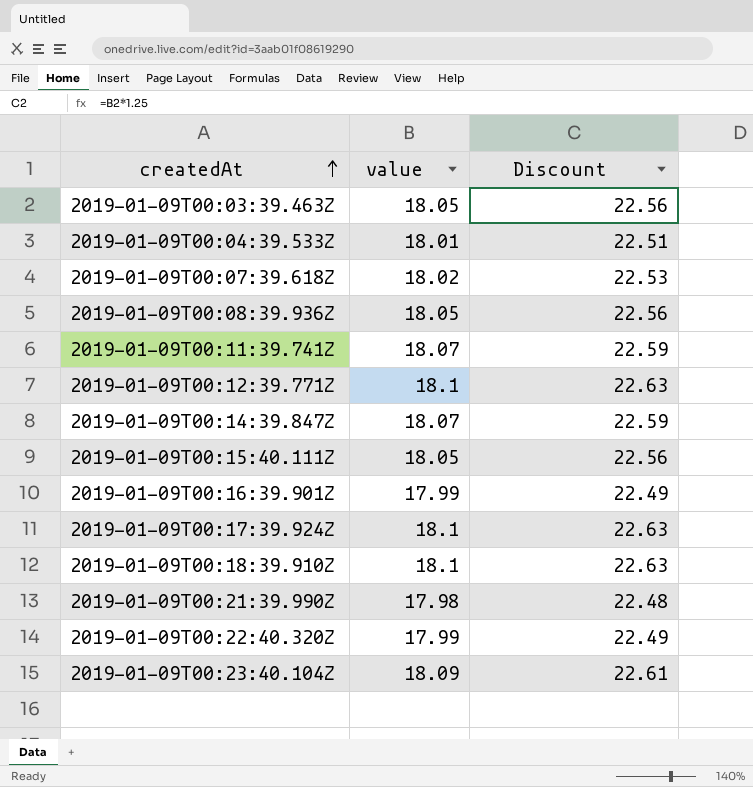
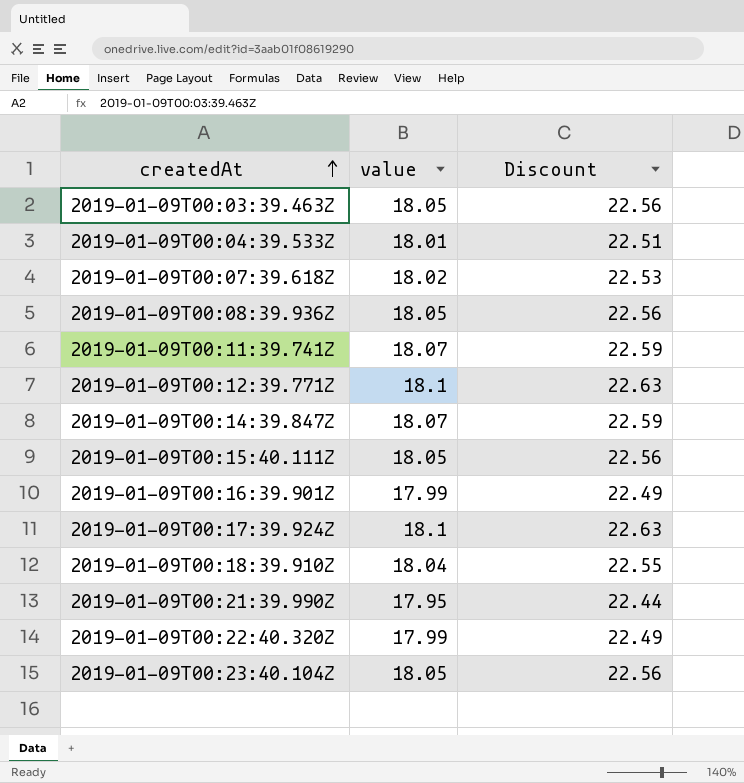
2019-01-09T00:18:39.910Z | value: 18.1 -> 18.04
2019-01-09T00:18:39.910Z | Discount: 22.63 -> 22.55
2019-01-09T00:21:39.990Z | value: 17.98 -> 17.95
2019-01-09T00:21:39.990Z | Discount: 22.48 -> 22.44
2019-01-09T00:23:40.104Z | value: 18.09 -> 18.05
2019-01-09T00:23:40.104Z | Discount: 22.61 -> 22.56

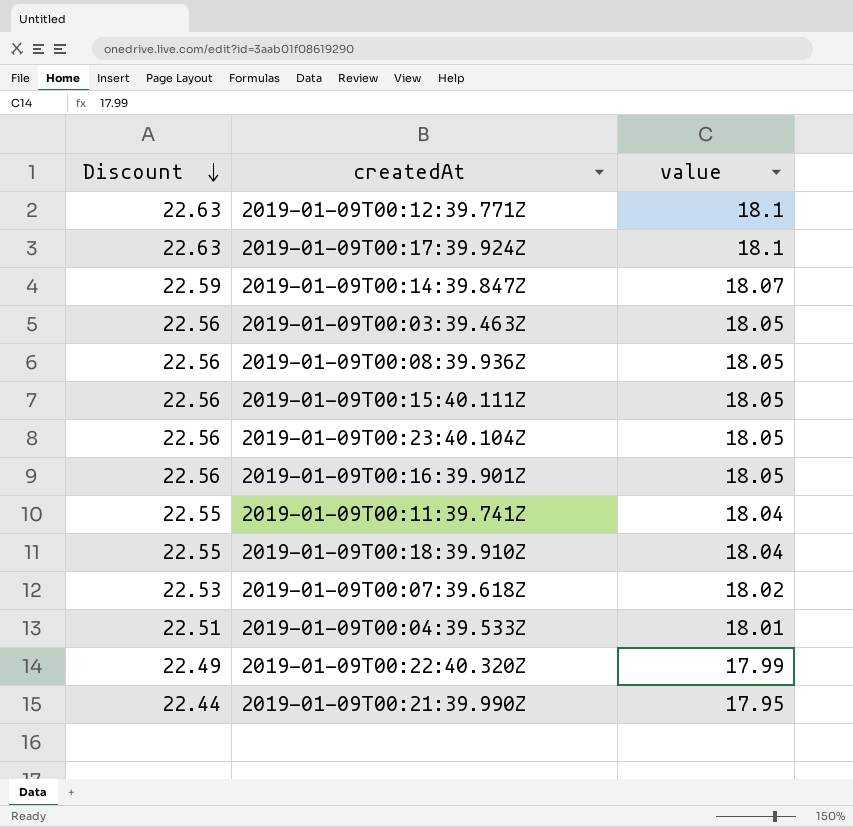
row order: createdAt ascending -> Discount descending
column Discount | position: 3 -> 1
2019-01-09T00:16:39.901Z | Discount: 22.49 -> 22.56
2019-01-09T00:16:39.901Z | value: 17.99 -> 18.05
2019-01-09T00:11:39.741Z | Discount: 22.59 -> 22.55
2019-01-09T00:11:39.741Z | value: 18.07 -> 18.04

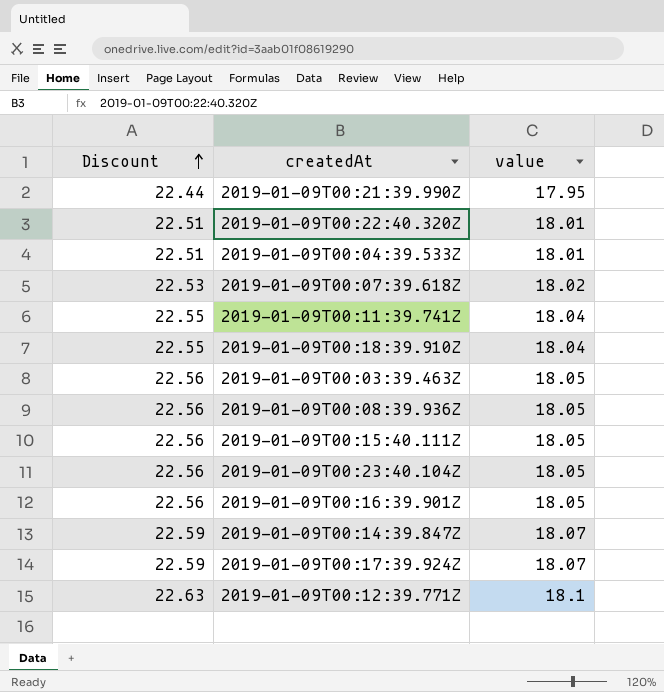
row order: Discount descending -> Discount ascending
2019-01-09T00:22:40.320Z | Discount: 22.49 -> 22.51
2019-01-09T00:22:40.320Z | value: 17.99 -> 18.01
2019-01-09T00:17:39.924Z | Discount: 22.63 -> 22.59
2019-01-09T00:17:39.924Z | value: 18.1 -> 18.07

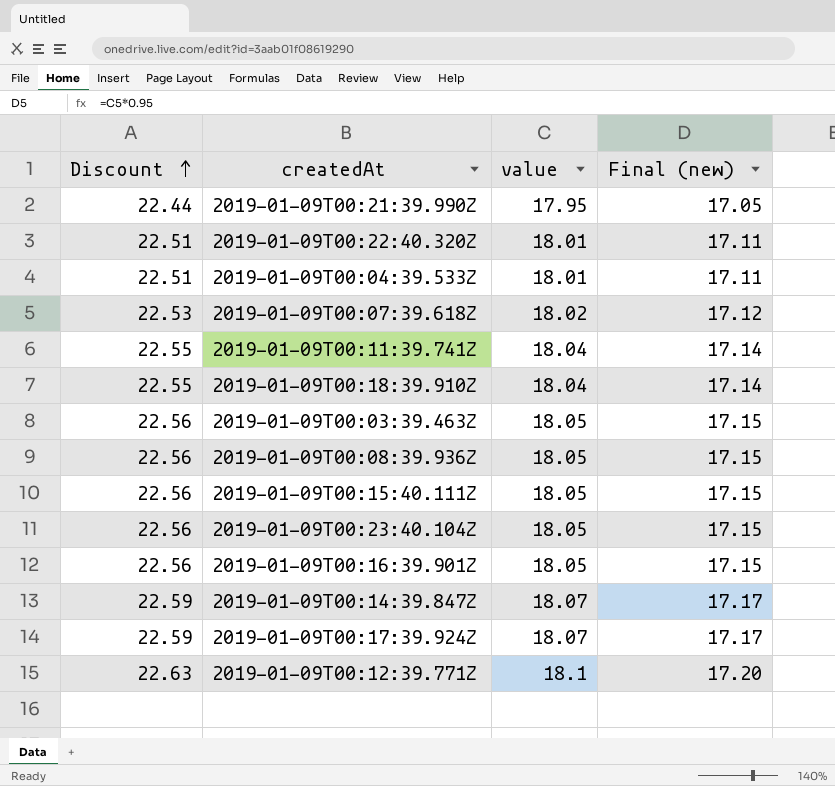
column Final (new) | formula: none -> [value] * 0.95

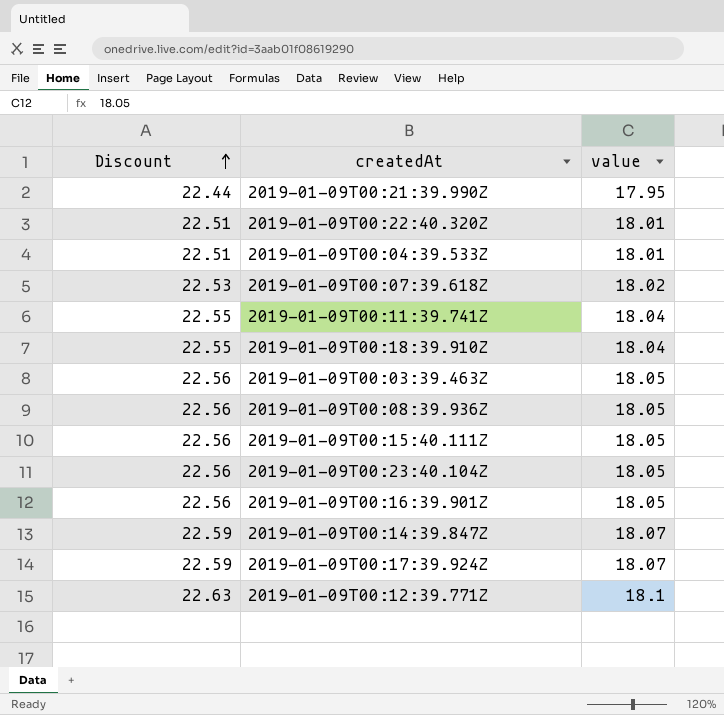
column Final (new) | formula: [value] * 0.95 -> none

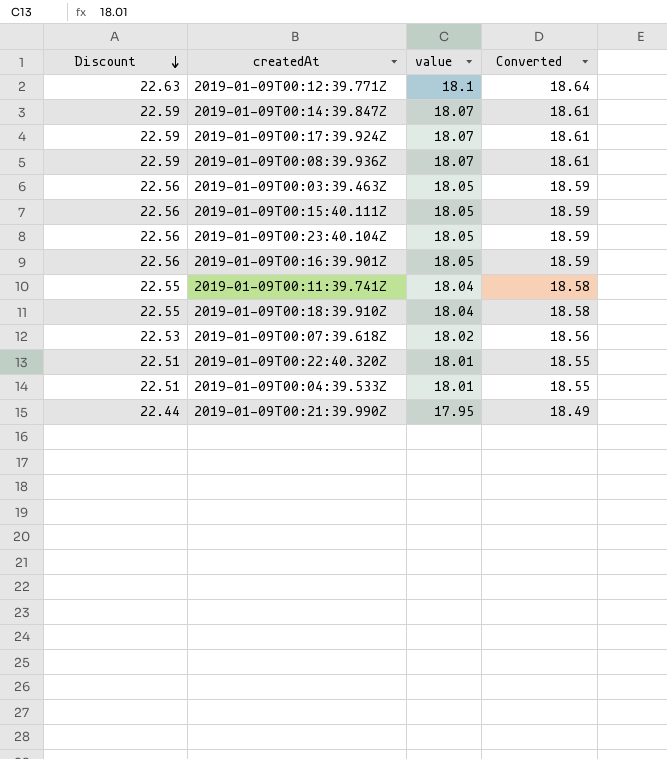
row order: Discount ascending -> Discount descending
column Converted | formula: none -> [value] * 1.03
2019-01-09T00:08:39.936Z | Discount: 22.56 -> 22.59
2019-01-09T00:08:39.936Z | value: 18.05 -> 18.07

